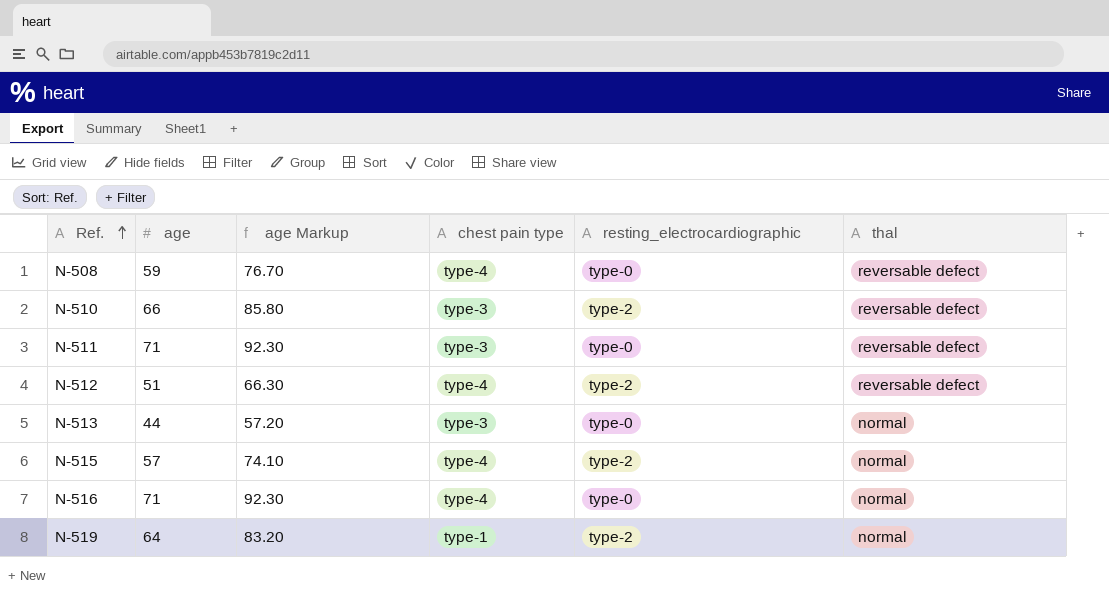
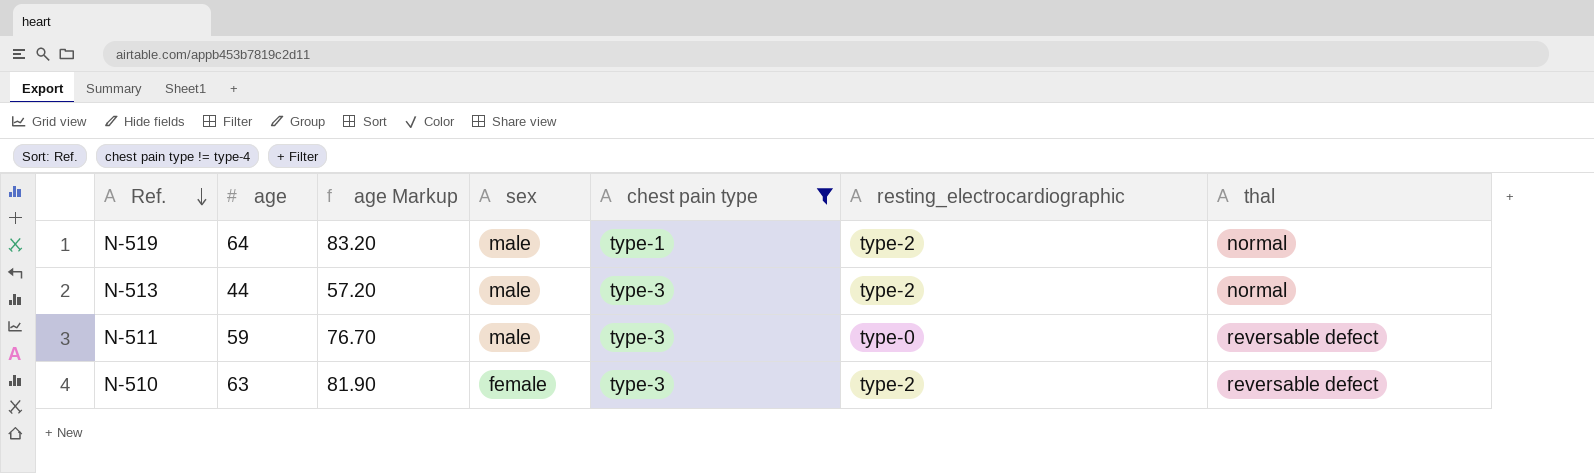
filter: none -> chest pain type != type-4
row order: Ref. ascending -> Ref. descending
column sex | position: none -> 4
N-513 | resting_electrocardiographic: type-0 -> type-2
N-511 | age: 71 -> 59
N-511 | age Markup: 92.30 -> 76.70
N-510 | age: 66 -> 63
N-510 | age Markup: 85.80 -> 81.90

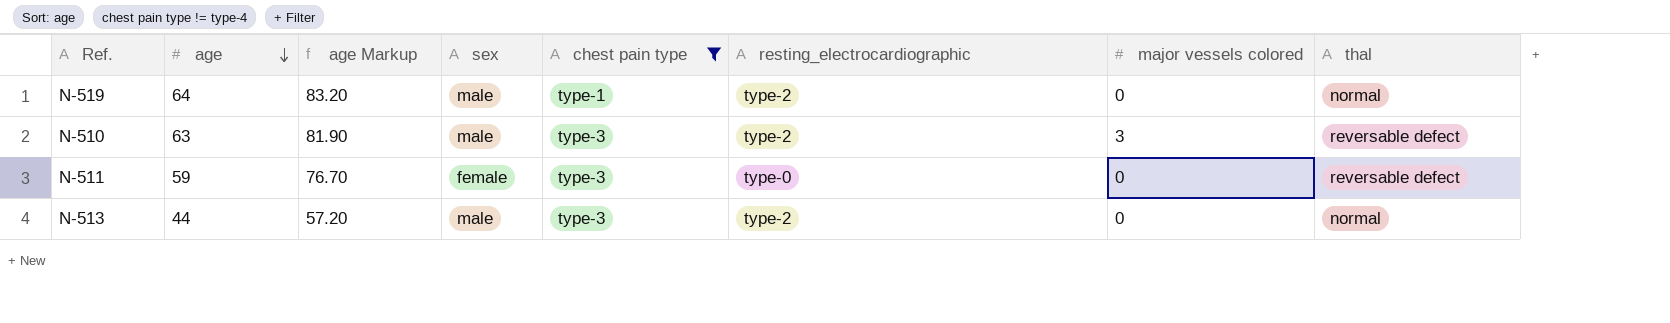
row order: Ref. descending -> age descending
column major vessels colored | position: none -> 7
N-510 | sex: female -> male
N-511 | sex: male -> female

